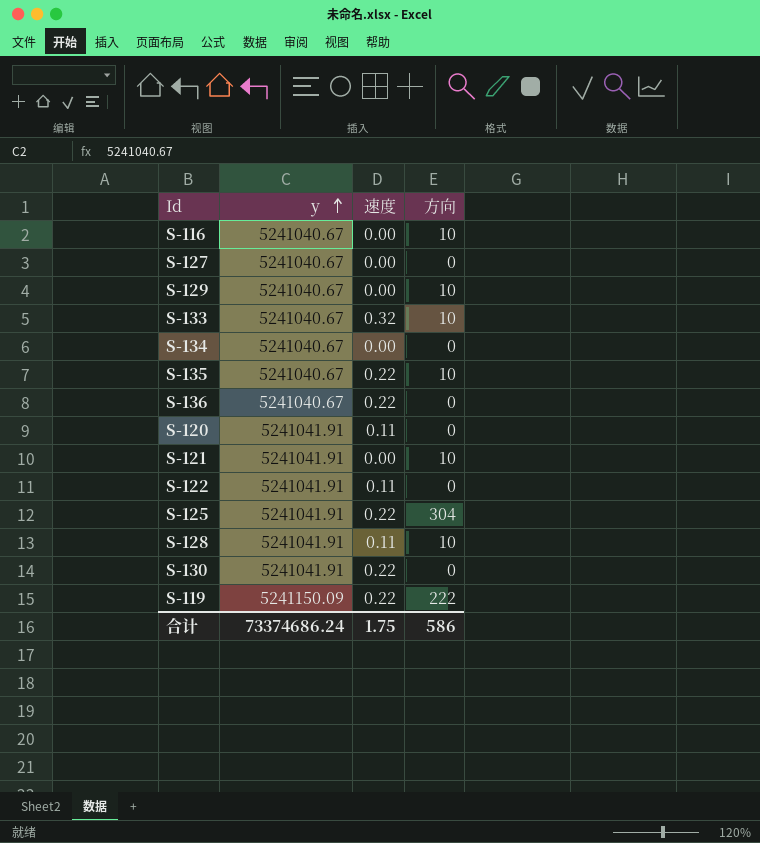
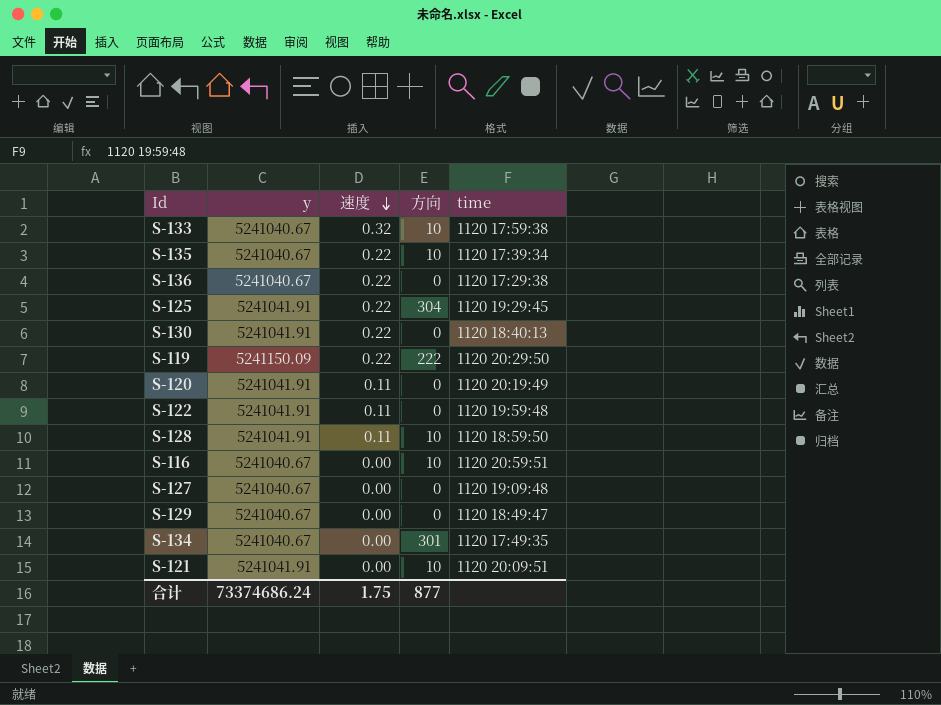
row order: y ascending -> 速度 descending
column time | position: none -> 5
S-129 | 方向: 10 -> 0
S-134 | 方向: 0 -> 301
合计 | 方向: 586 -> 877

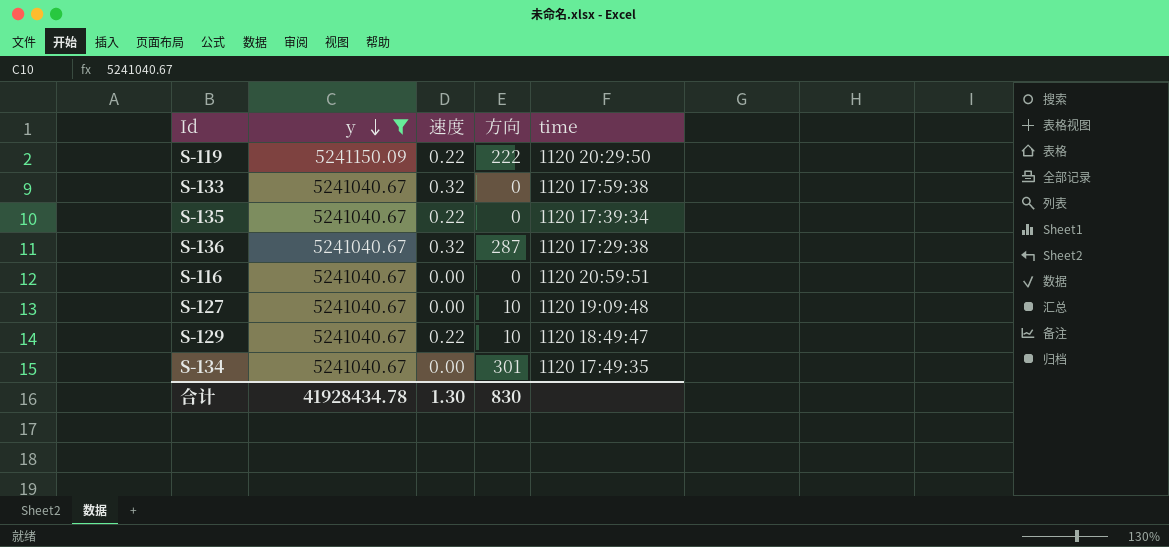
filter: none -> y != 5241041.91
row order: 速度 descending -> y descending
S-133 | 方向: 10 -> 0
S-135 | 方向: 10 -> 0
S-136 | 速度: 0.22 -> 0.32
S-136 | 方向: 0 -> 287
S-116 | 方向: 10 -> 0
S-127 | 方向: 0 -> 10
S-129 | 速度: 0.00 -> 0.22
S-129 | 方向: 0 -> 10
合计 | y: 73374686.24 -> 41928434.78
合计 | 速度: 1.75 -> 1.30
合计 | 方向: 877 -> 830

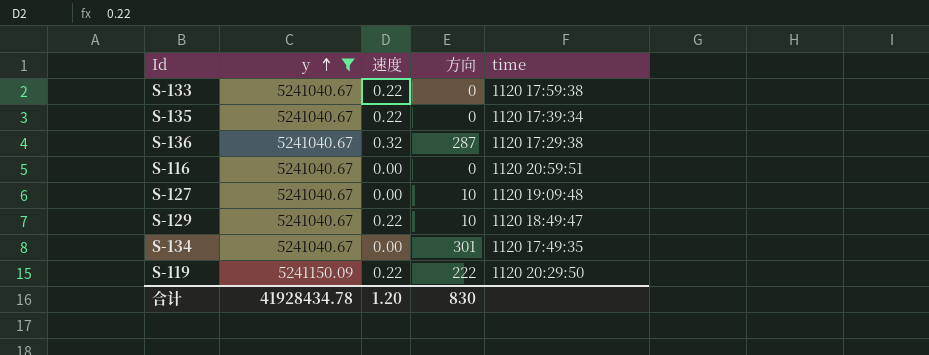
row order: y descending -> y ascending
S-133 | 速度: 0.32 -> 0.22
合计 | 速度: 1.30 -> 1.20

